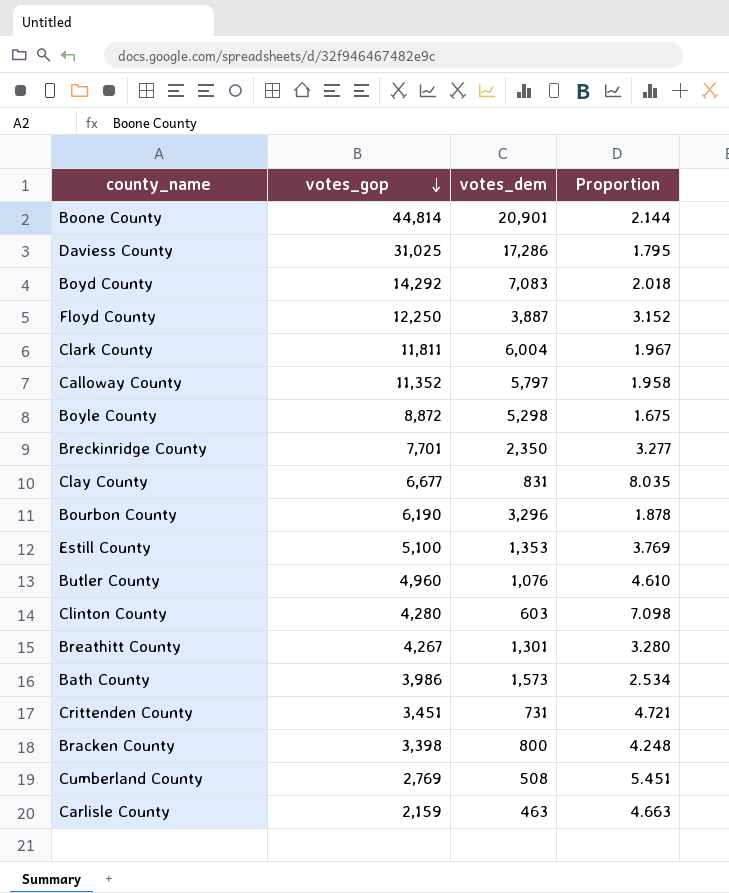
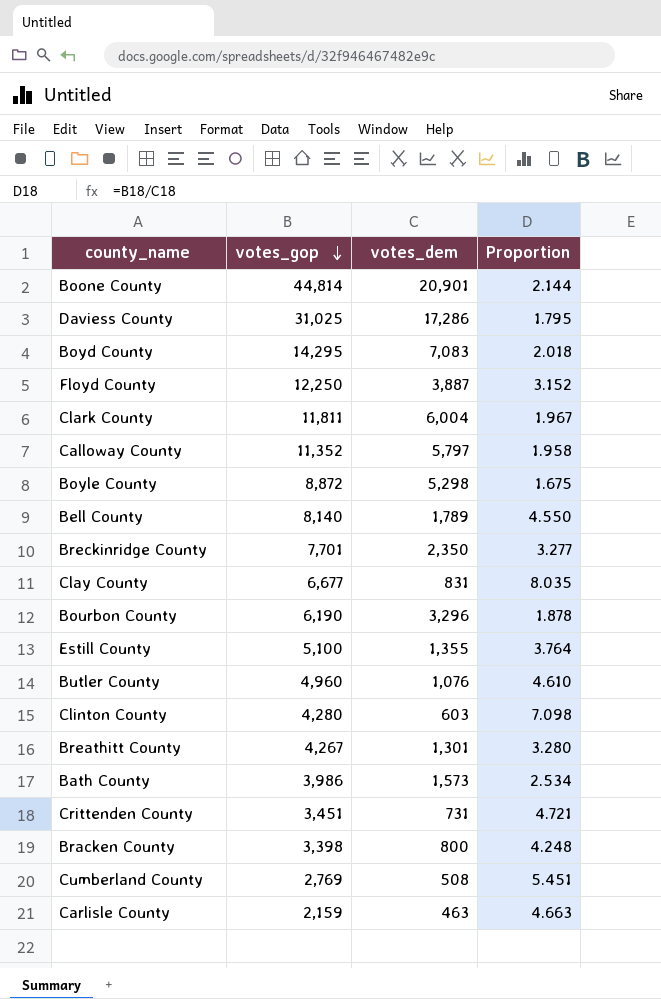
Boyd County | votes_gop: 14,292 -> 14,295
row Bell County: none -> 8,140 | 1,789 | 4.550
Estill County | votes_dem: 1,353 -> 1,355
Estill County | Proportion: 3.769 -> 3.764

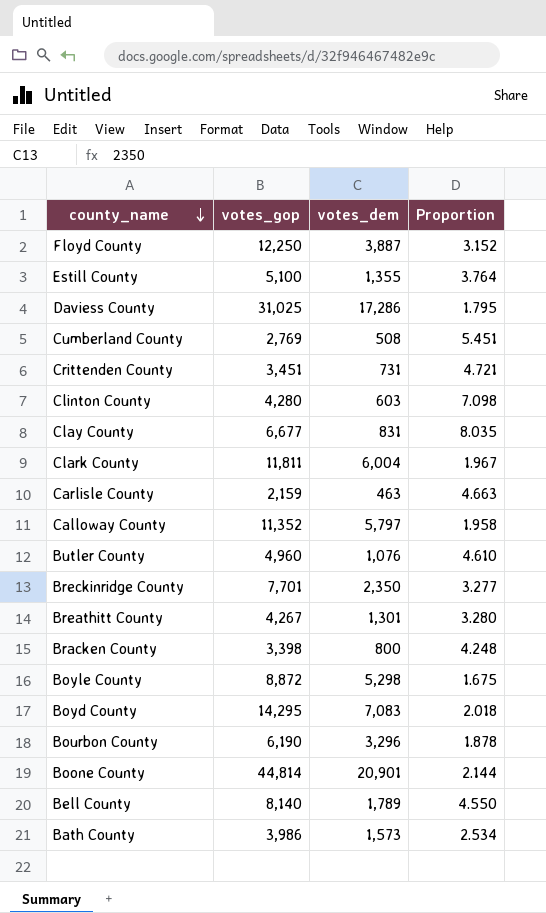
row order: votes_gop descending -> county_name descending

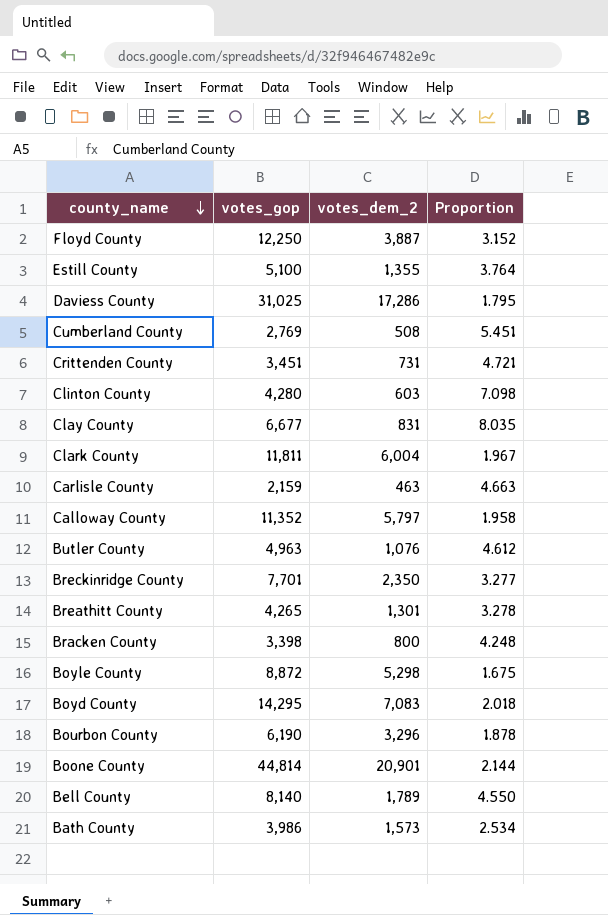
column name: votes_dem -> votes_dem_2
Butler County | votes_gop: 4,960 -> 4,963
Butler County | Proportion: 4.610 -> 4.612
Breathitt County | votes_gop: 4,267 -> 4,265
Breathitt County | Proportion: 3.280 -> 3.278

